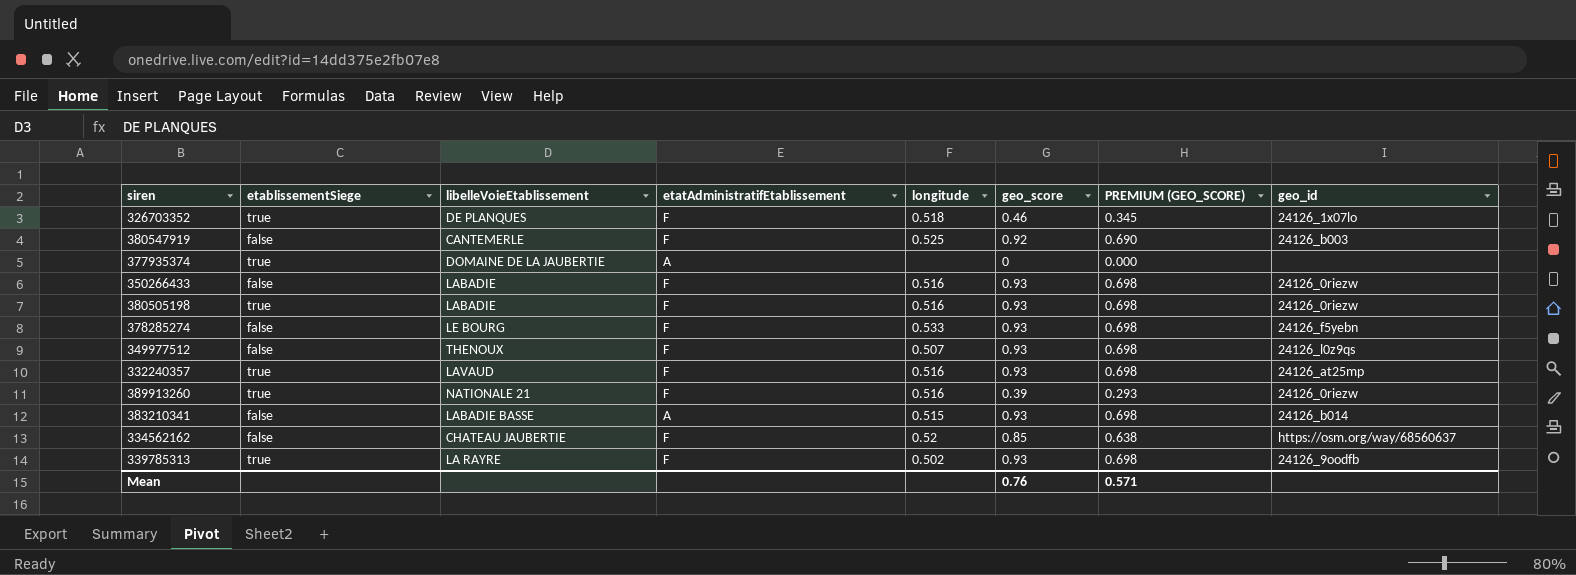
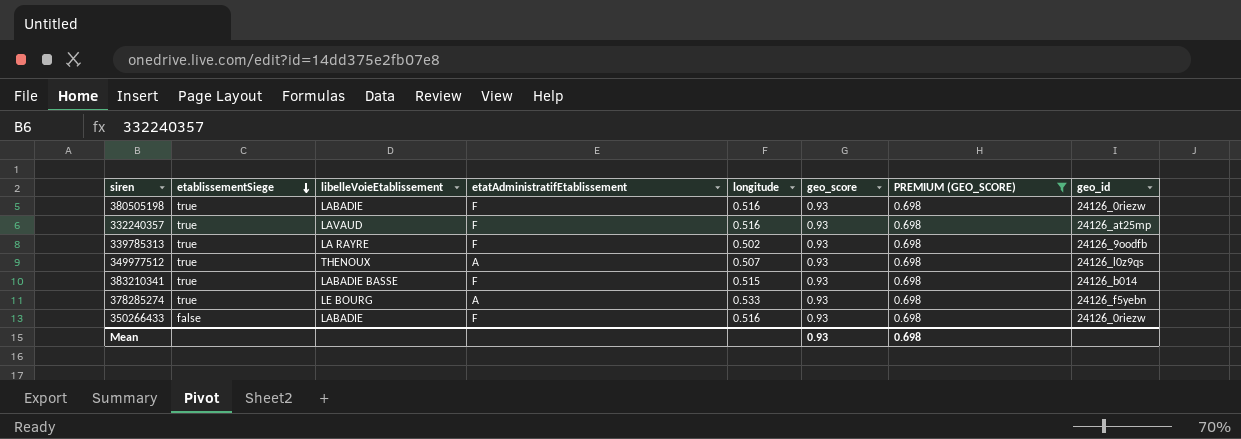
filter: none -> PREMIUM (GEO_SCORE) = 0.698
row order: none -> etablissementSiege descending
349977512 | etablissementSiege: false -> true
349977512 | etatAdministratifEtablissement: F -> A
383210341 | etablissementSiege: false -> true
383210341 | etatAdministratifEtablissement: A -> F
378285274 | etablissementSiege: false -> true
378285274 | etatAdministratifEtablissement: F -> A
Mean | geo_score: 0.76 -> 0.93
Mean | PREMIUM (GEO_SCORE): 0.571 -> 0.698

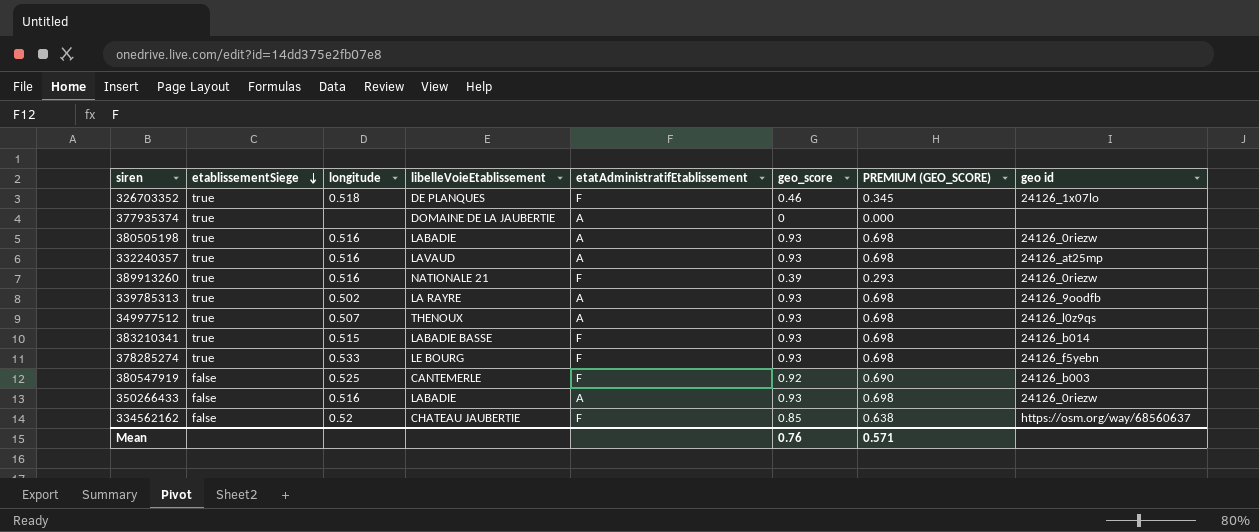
filter: PREMIUM (GEO_SCORE) = 0.698 -> none
column longitude | position: 5 -> 3
column name: geo_id -> geo id
380505198 | etatAdministratifEtablissement: F -> A
332240357 | etatAdministratifEtablissement: F -> A
339785313 | etatAdministratifEtablissement: F -> A
378285274 | etatAdministratifEtablissement: A -> F
350266433 | etatAdministratifEtablissement: F -> A
Mean | geo_score: 0.93 -> 0.76
Mean | PREMIUM (GEO_SCORE): 0.698 -> 0.571

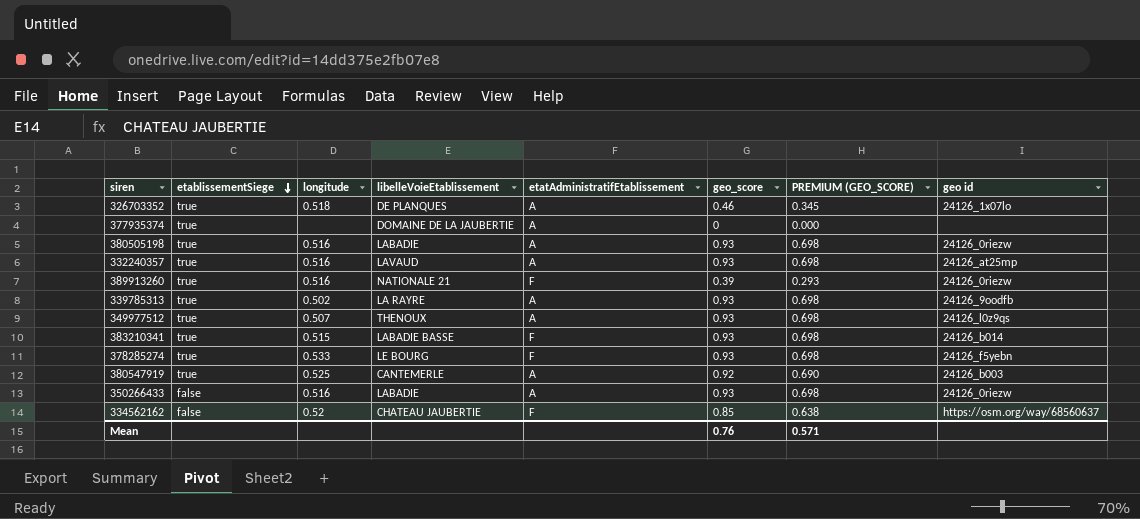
326703352 | etatAdministratifEtablissement: F -> A
380547919 | etablissementSiege: false -> true
380547919 | etatAdministratifEtablissement: F -> A

